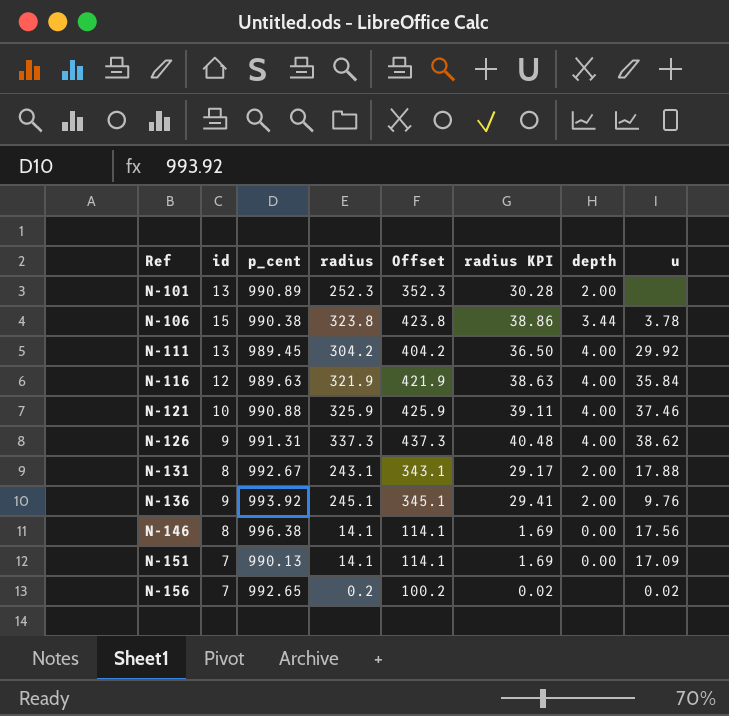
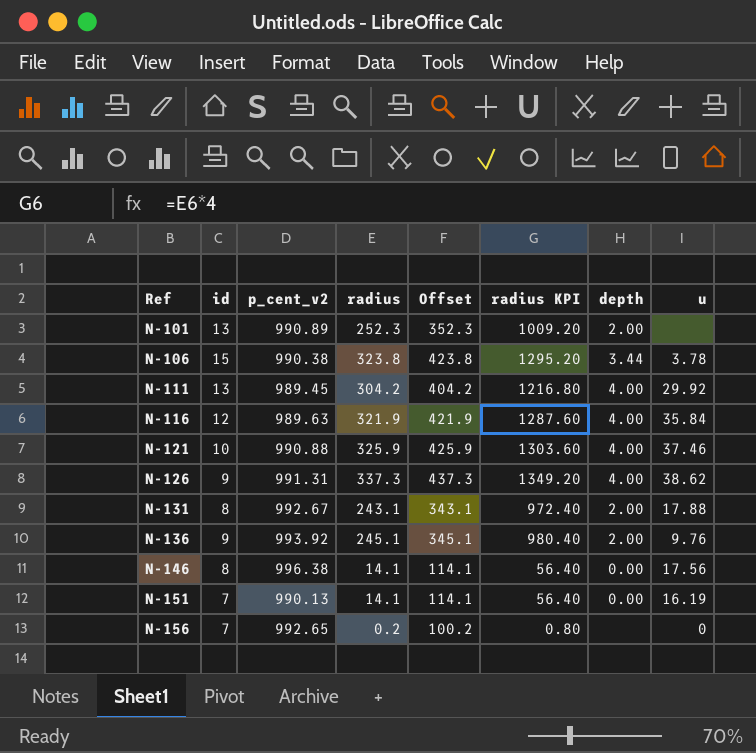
column name: p_cent -> p_cent_v2
column radius KPI | formula: [radius] * 0.12 -> [radius] * 4
N-151 | u: 17.09 -> 16.19
N-156 | u: 0.02 -> 0

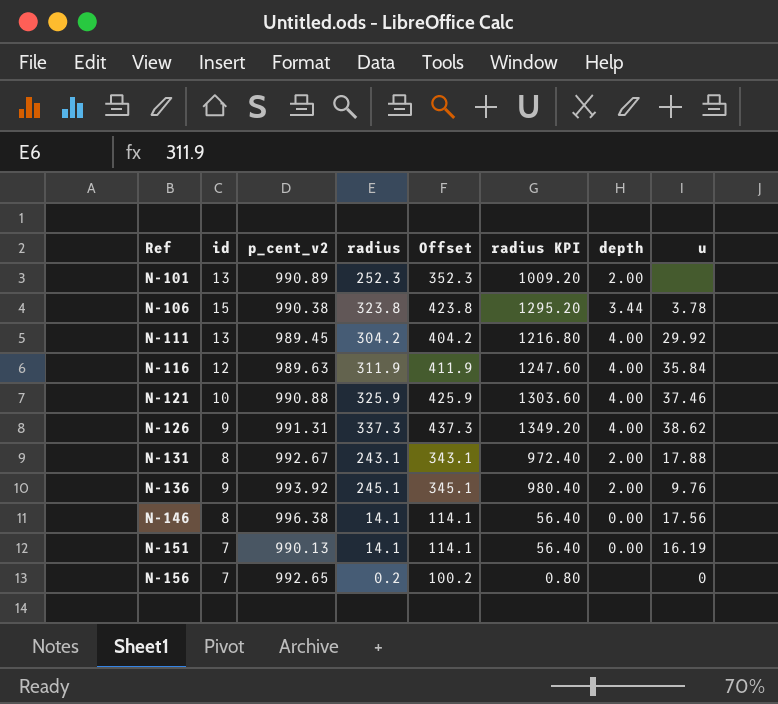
N-116 | radius: 321.9 -> 311.9
N-116 | Offset: 421.9 -> 411.9
N-116 | radius KPI: 1287.60 -> 1247.60

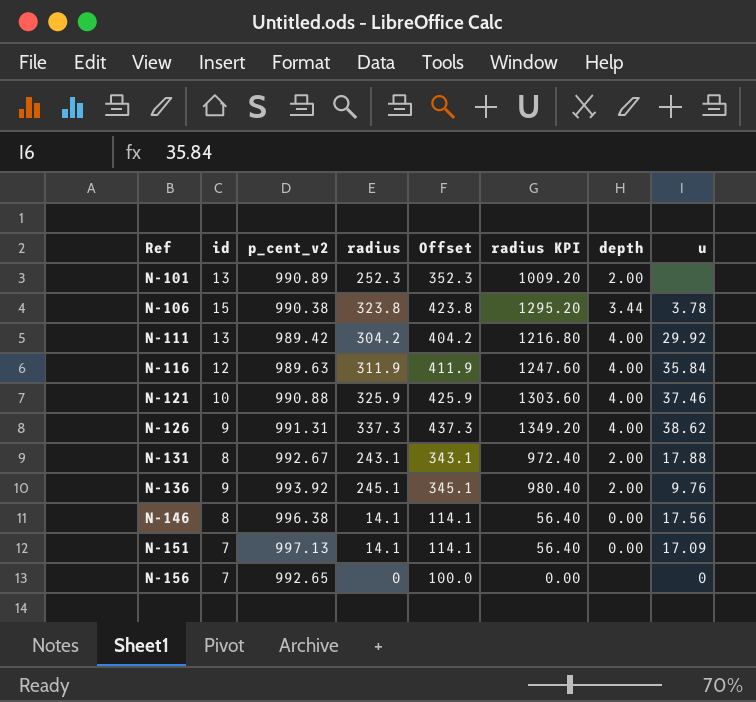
N-111 | p_cent_v2: 989.45 -> 989.42
N-151 | p_cent_v2: 990.13 -> 997.13
N-151 | u: 16.19 -> 17.09
N-156 | radius: 0.2 -> 0
N-156 | Offset: 100.2 -> 100.0
N-156 | radius KPI: 0.80 -> 0.00

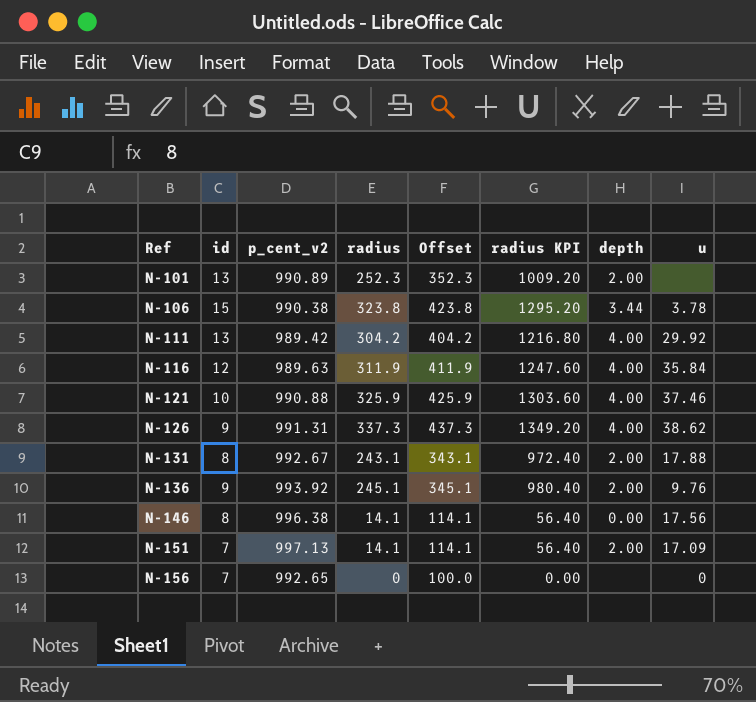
N-151 | depth: 0.00 -> 2.00

